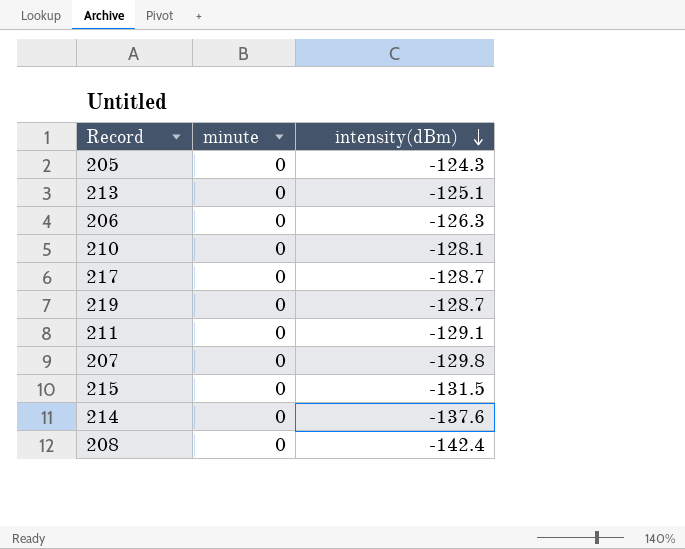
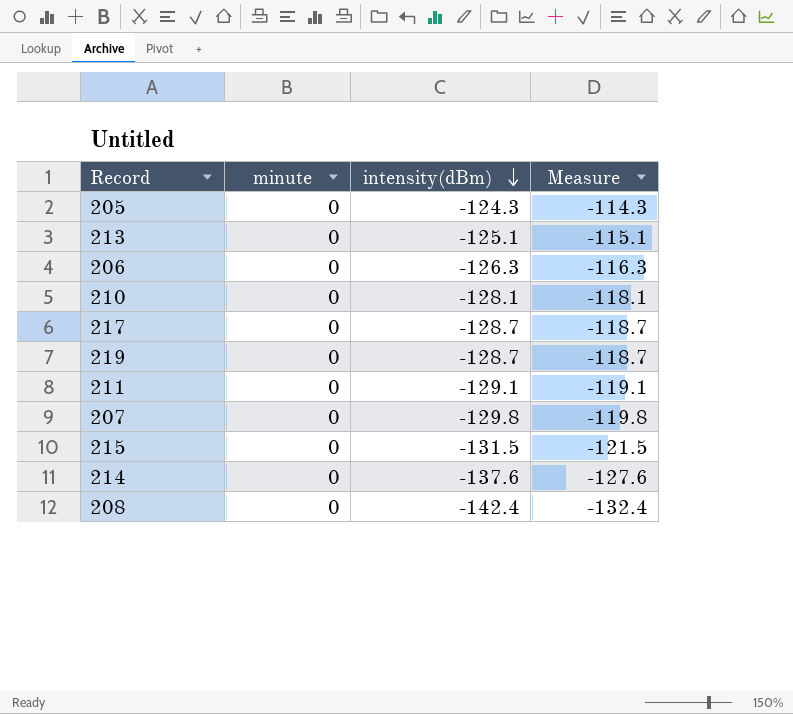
column Measure | formula: none -> [intensity(dBm)] + 10

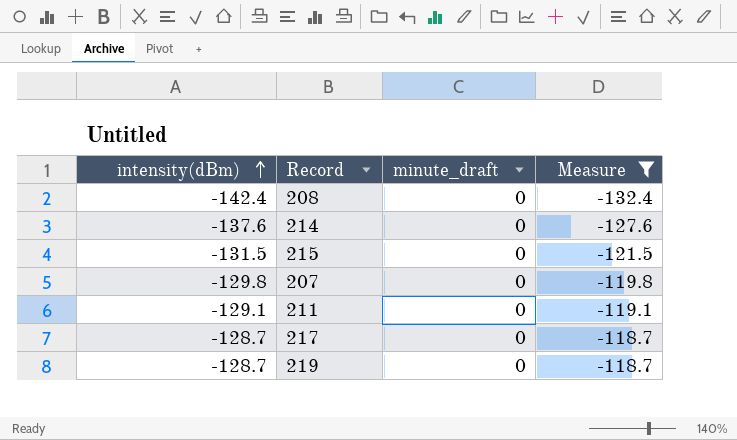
filter: none -> Measure <= -118.7
row order: intensity(dBm) descending -> intensity(dBm) ascending
column intensity(dBm) | position: 3 -> 1
column name: minute -> minute_draft

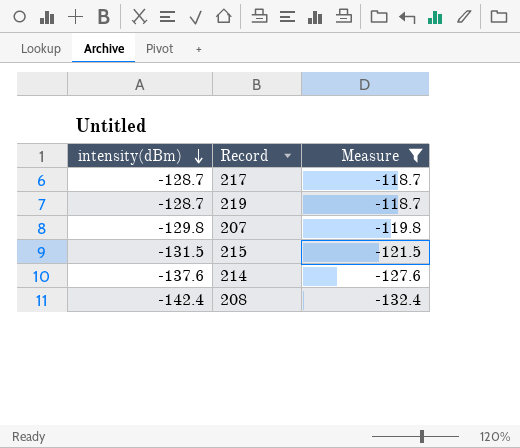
row order: intensity(dBm) ascending -> intensity(dBm) descending
column minute_draft | position: 3 -> none
row 211: -129.1 | 0 | -119.1 -> none

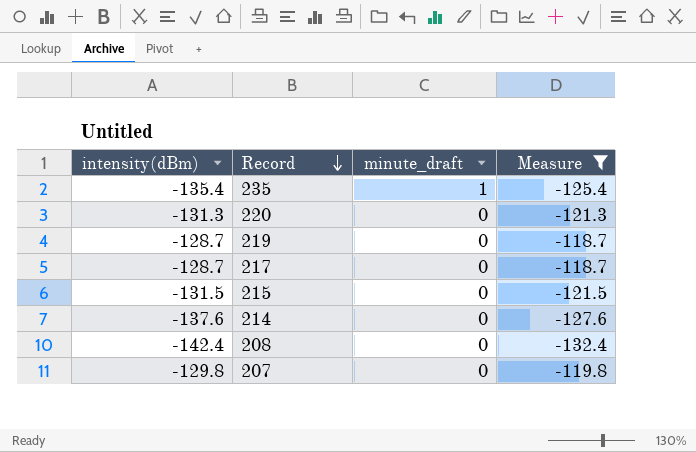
row order: intensity(dBm) descending -> Record descending
column minute_draft | position: none -> 3
row 235: none -> -135.4 | 1 | -125.4
row 220: none -> -131.3 | 0 | -121.3

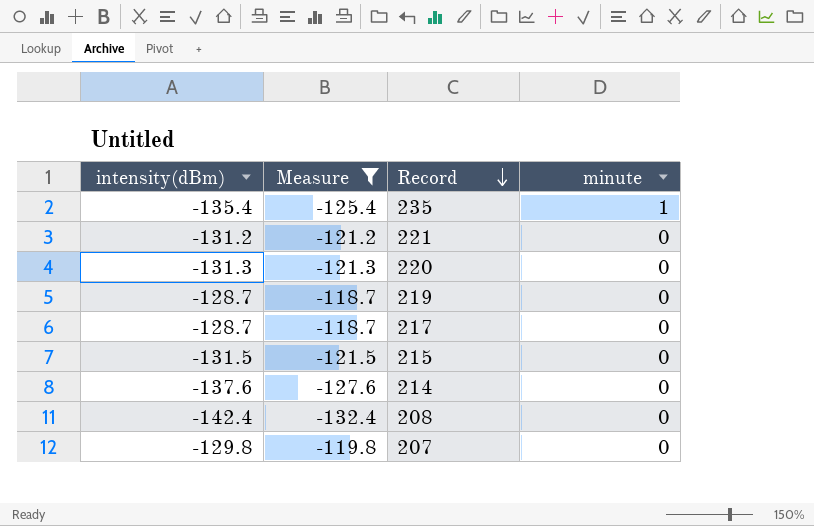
column Measure | position: 4 -> 2
column name: minute_draft -> minute
row 221: none -> -131.2 | -121.2 | 0

